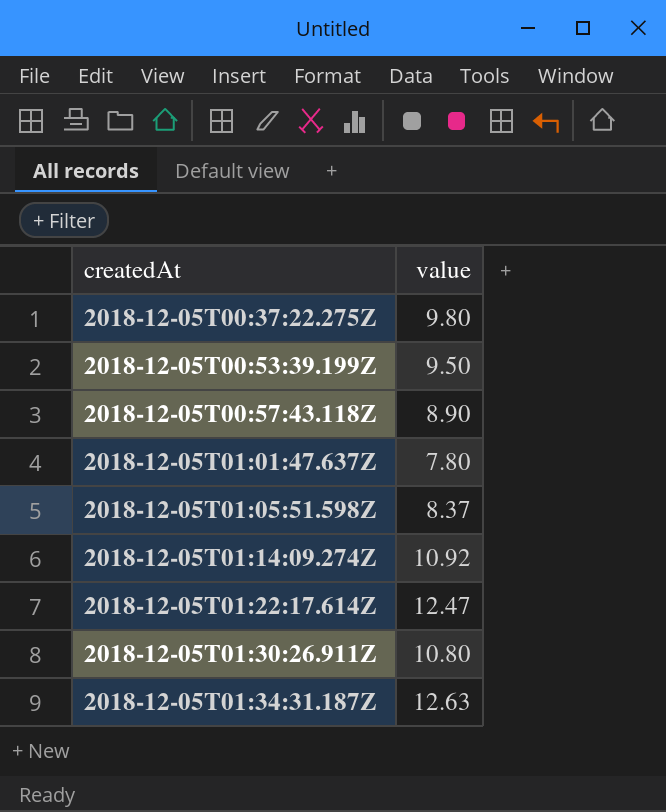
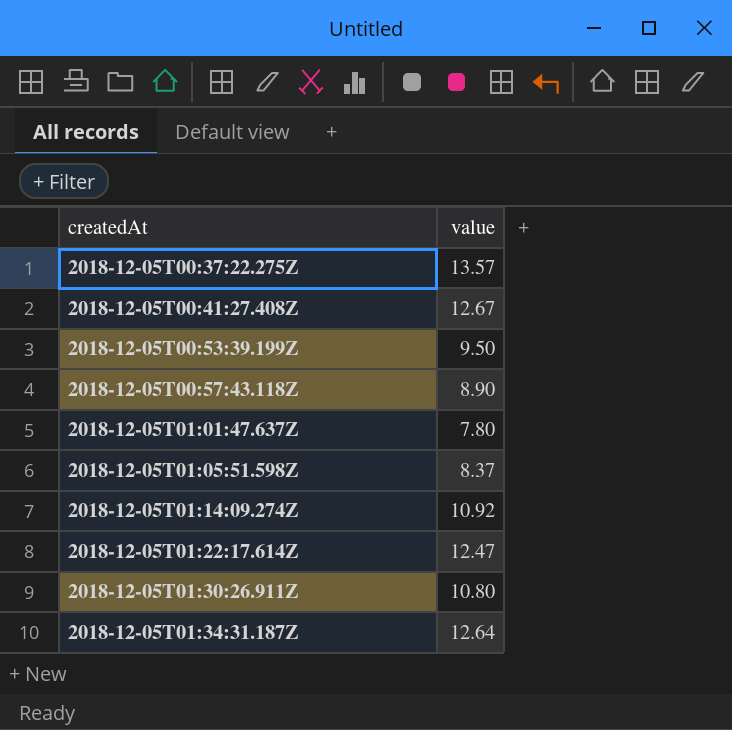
2018-12-05T00:37:22.275Z | value: 9.80 -> 13.57
row 2018-12-05T00:41:27.408Z: none -> 12.67
2018-12-05T01:34:31.187Z | value: 12.63 -> 12.64

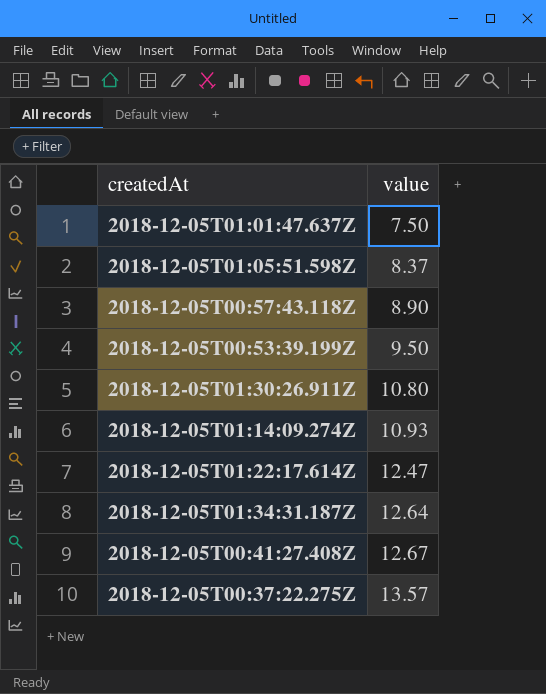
row order: createdAt ascending -> value ascending
2018-12-05T01:01:47.637Z | value: 7.80 -> 7.50
2018-12-05T01:14:09.274Z | value: 10.92 -> 10.93

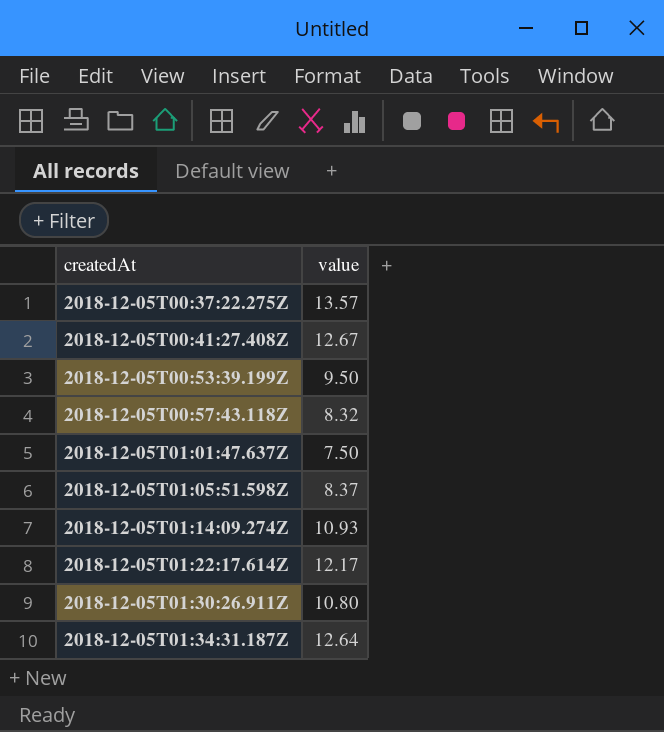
row order: value ascending -> createdAt ascending
2018-12-05T00:57:43.118Z | value: 8.90 -> 8.32
2018-12-05T01:22:17.614Z | value: 12.47 -> 12.17

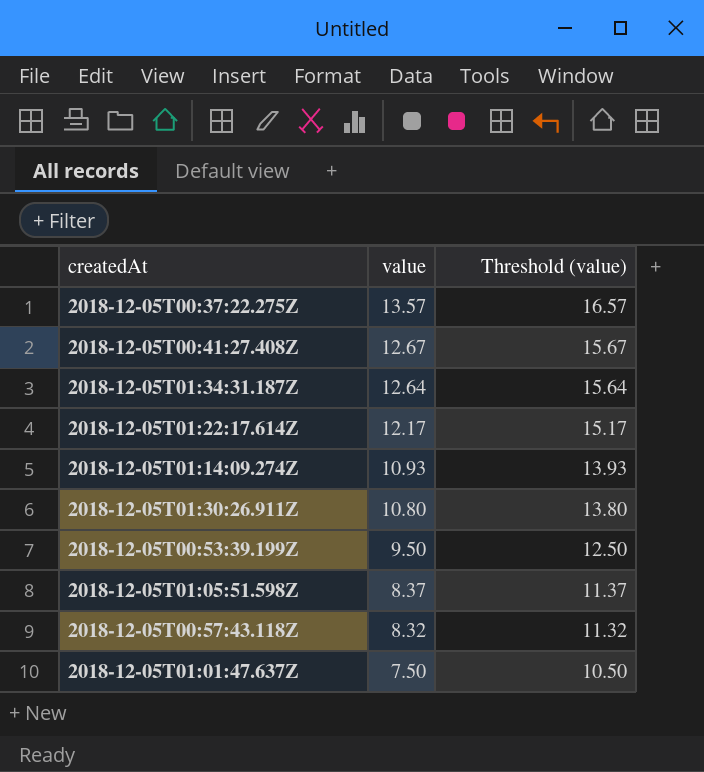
row order: createdAt ascending -> value descending
column Threshold (value) | formula: none -> [value] + 3

